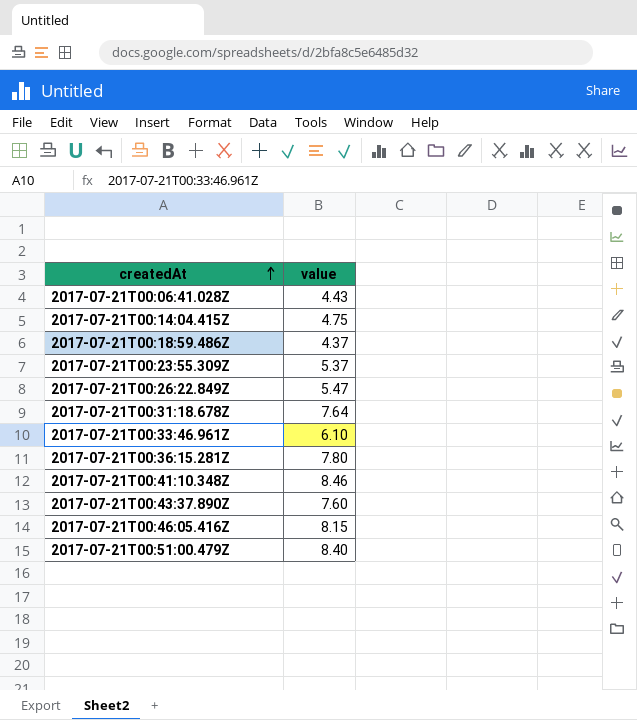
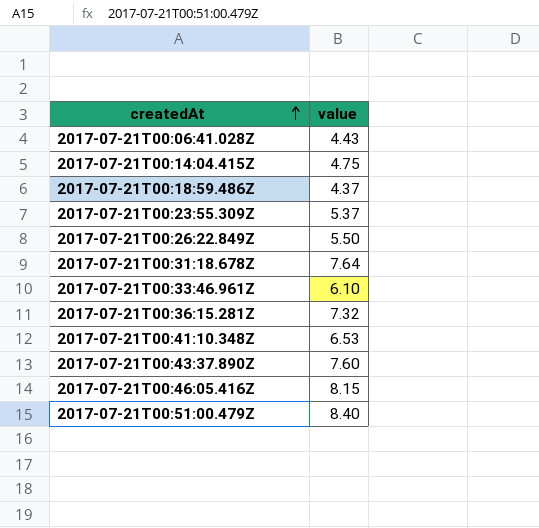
2017-07-21T00:26:22.849Z | value: 5.47 -> 5.50
2017-07-21T00:36:15.281Z | value: 7.80 -> 7.32
2017-07-21T00:41:10.348Z | value: 8.46 -> 6.53

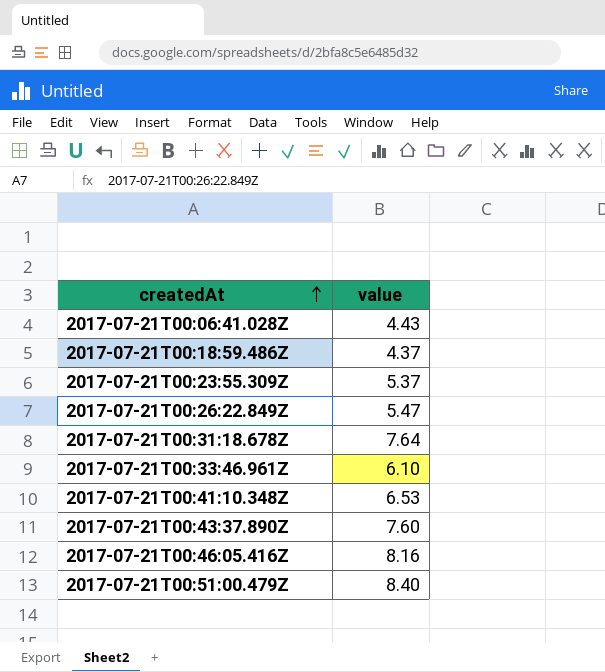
row 2017-07-21T00:14:04.415Z: 4.75 -> none
row 2017-07-21T00:36:15.281Z: 7.32 -> none
2017-07-21T00:26:22.849Z | value: 5.50 -> 5.47
2017-07-21T00:46:05.416Z | value: 8.15 -> 8.16

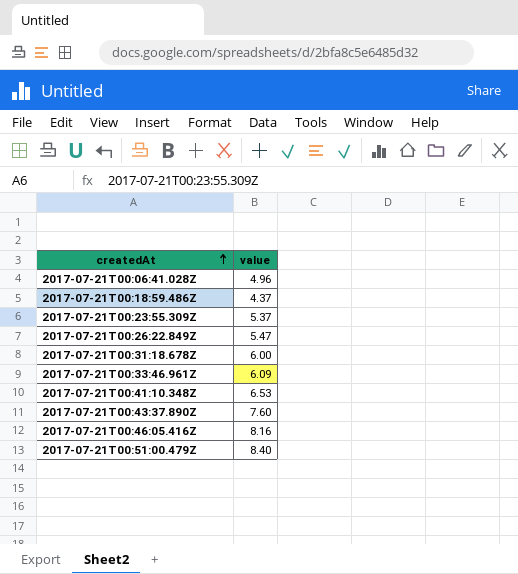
2017-07-21T00:06:41.028Z | value: 4.43 -> 4.96
2017-07-21T00:31:18.678Z | value: 7.64 -> 6.00
2017-07-21T00:33:46.961Z | value: 6.10 -> 6.09

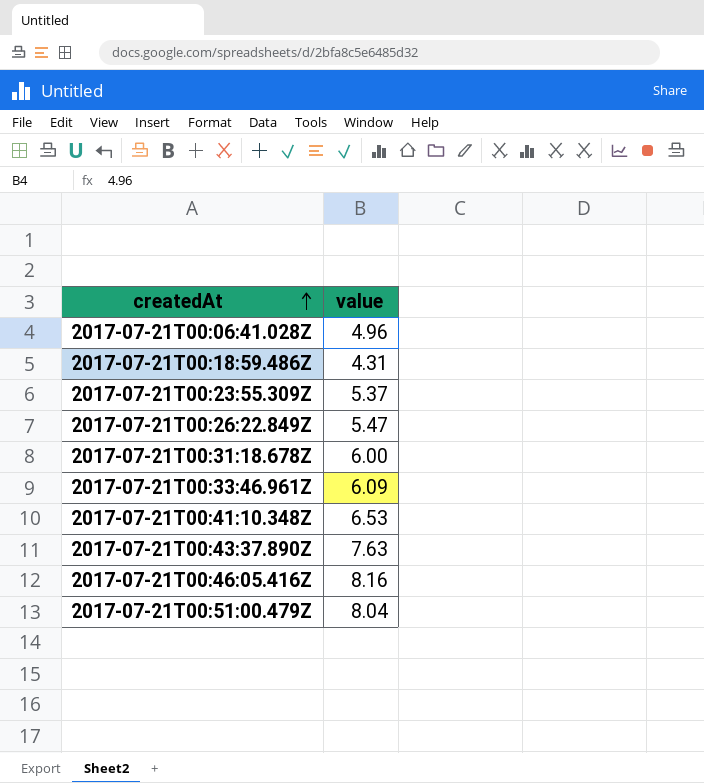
2017-07-21T00:18:59.486Z | value: 4.37 -> 4.31
2017-07-21T00:43:37.890Z | value: 7.60 -> 7.63
2017-07-21T00:51:00.479Z | value: 8.40 -> 8.04

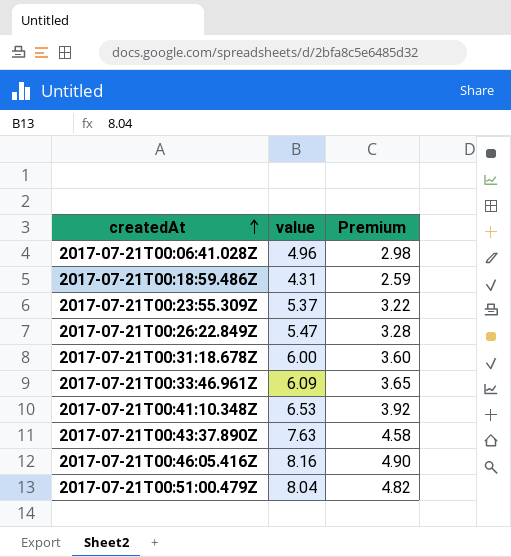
column Premium | formula: none -> [value] * 0.6

